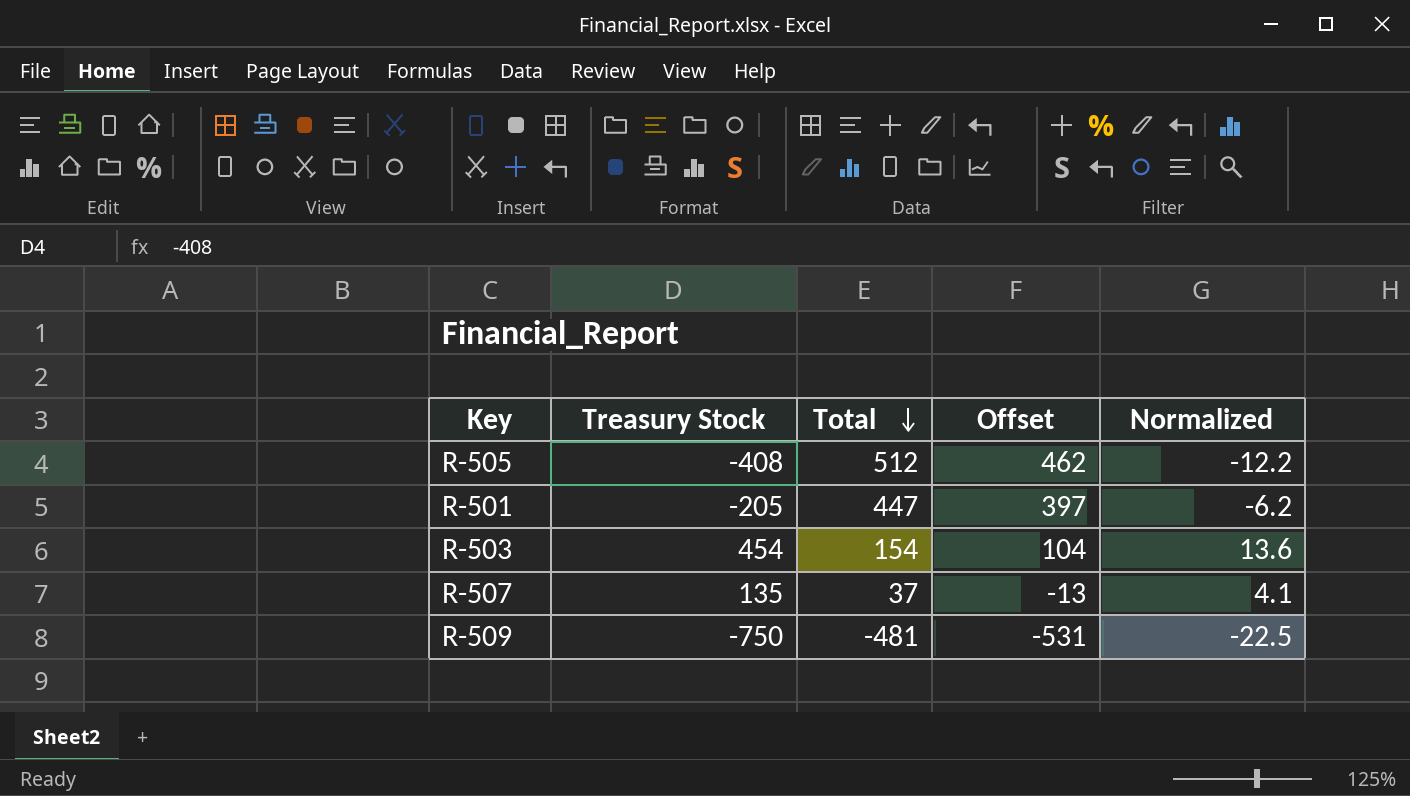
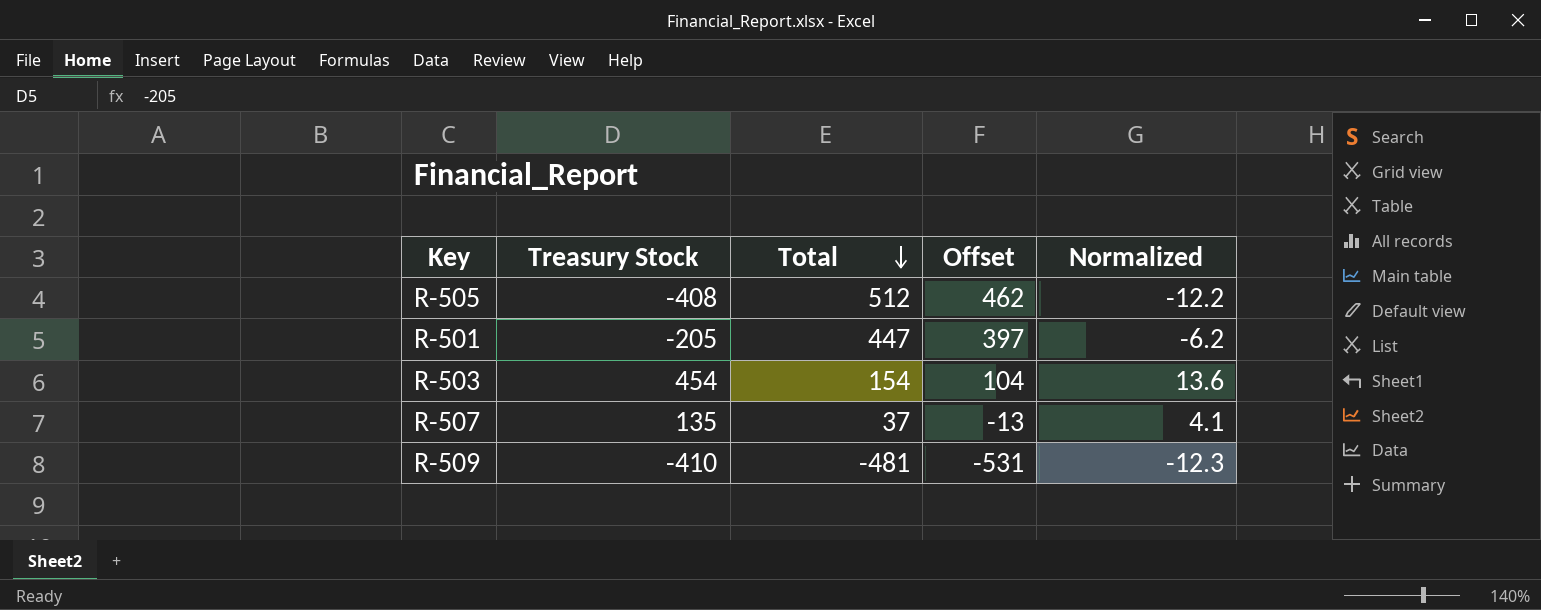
R-509 | Treasury Stock: -750 -> -410
R-509 | Normalized: -22.5 -> -12.3

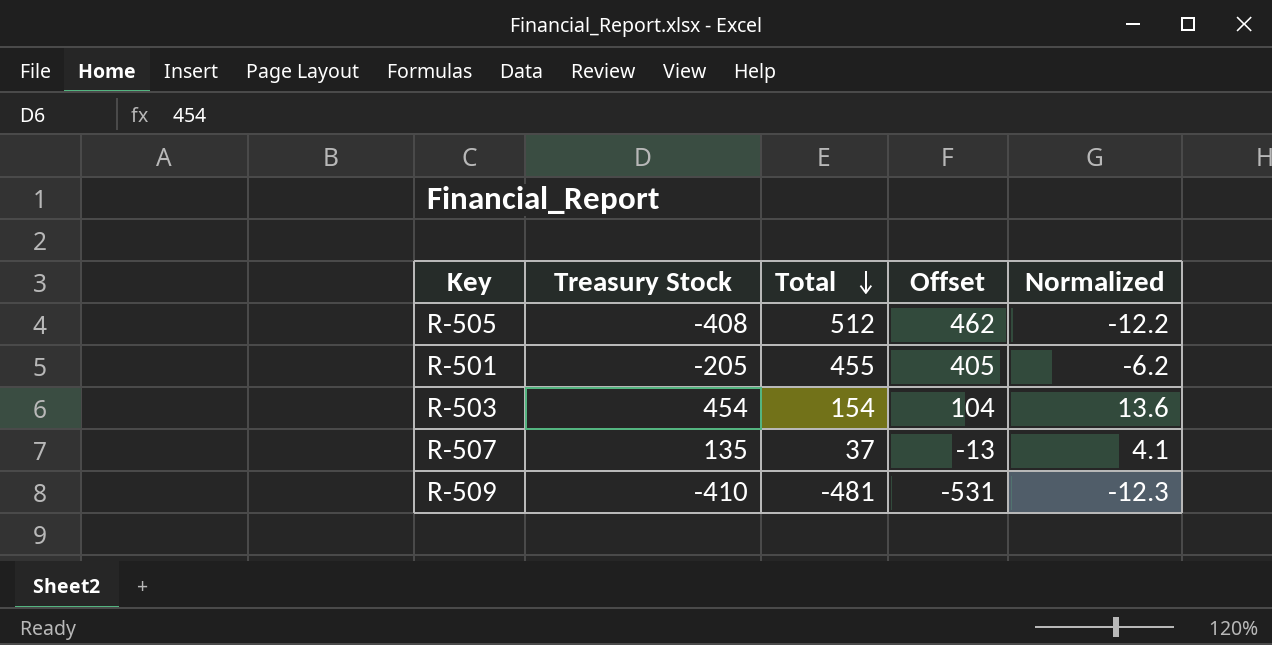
R-501 | Total: 447 -> 455
R-501 | Offset: 397 -> 405

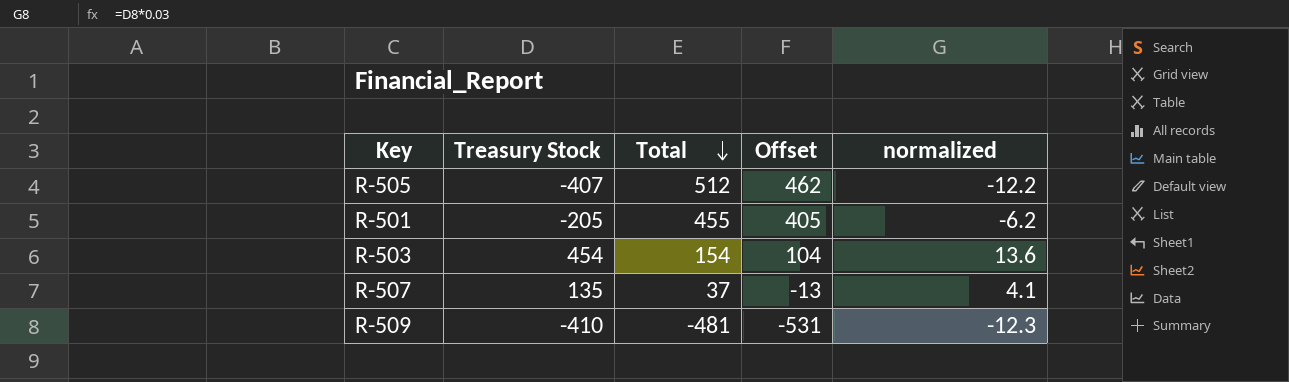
column name: Normalized -> normalized
R-505 | Treasury Stock: -408 -> -407

